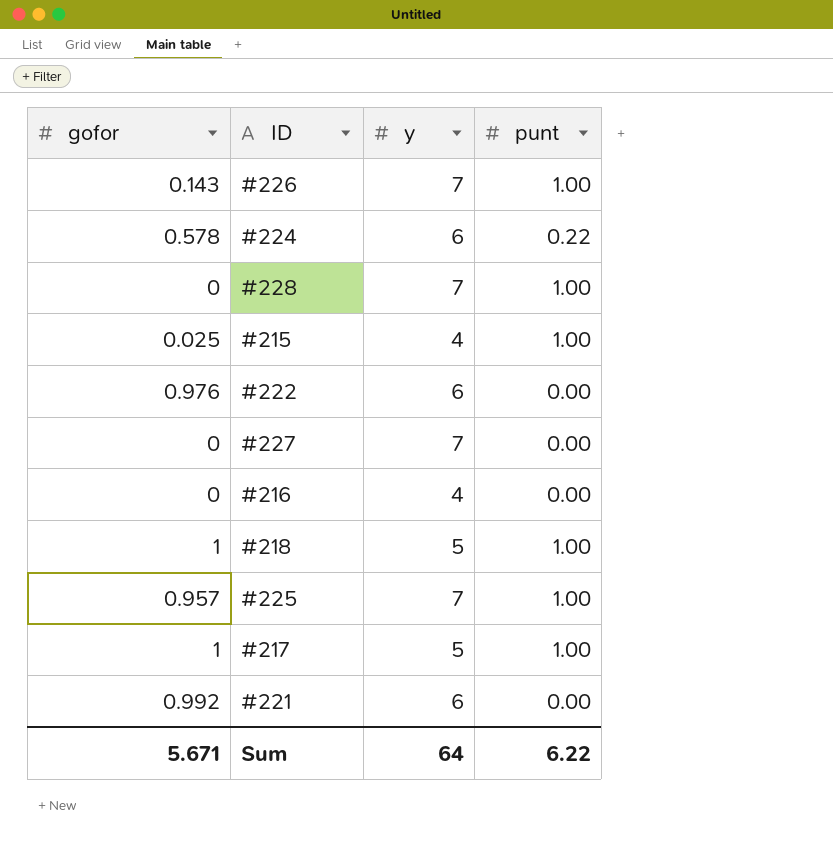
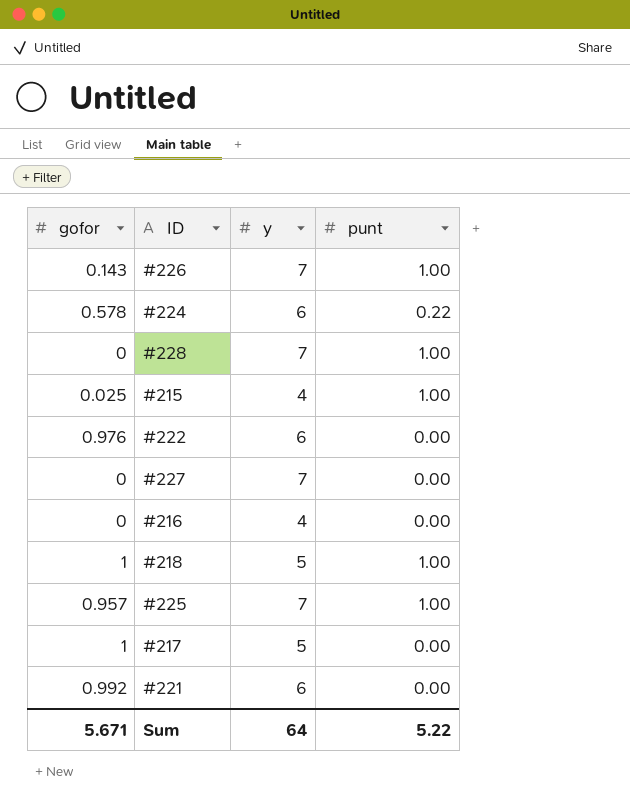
#217 | punt: 1.00 -> 0.00
Sum | punt: 6.22 -> 5.22

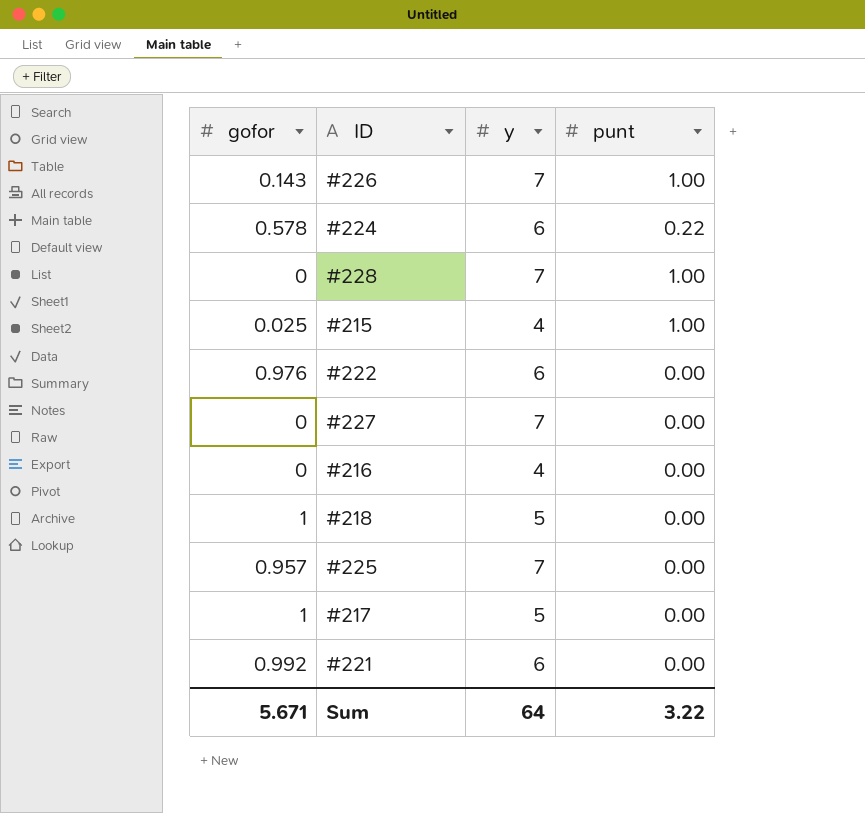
#218 | punt: 1.00 -> 0.00
#225 | punt: 1.00 -> 0.00
Sum | punt: 5.22 -> 3.22

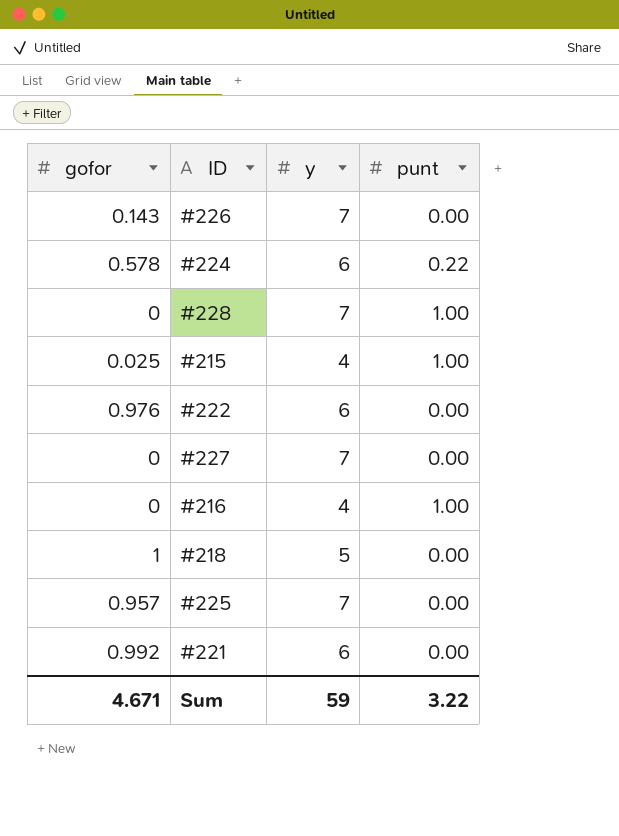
row #217: 1 | 5 | 0.00 -> none
#226 | punt: 1.00 -> 0.00
#216 | punt: 0.00 -> 1.00
Sum | gofor: 5.671 -> 4.671
Sum | y: 64 -> 59

